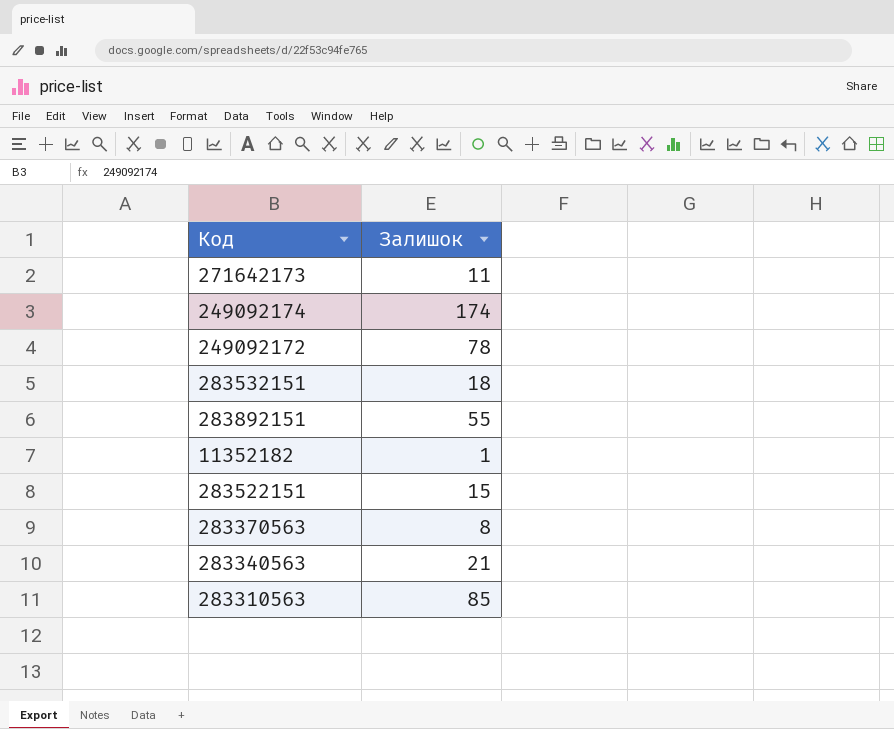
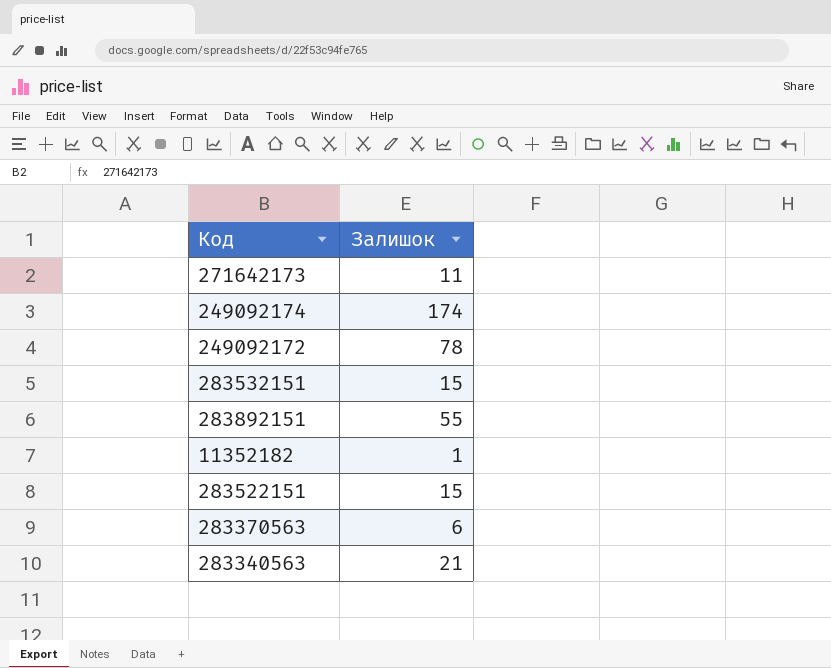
row 283310563: 85 -> none
283532151 | Залишок: 18 -> 15
283370563 | Залишок: 8 -> 6

